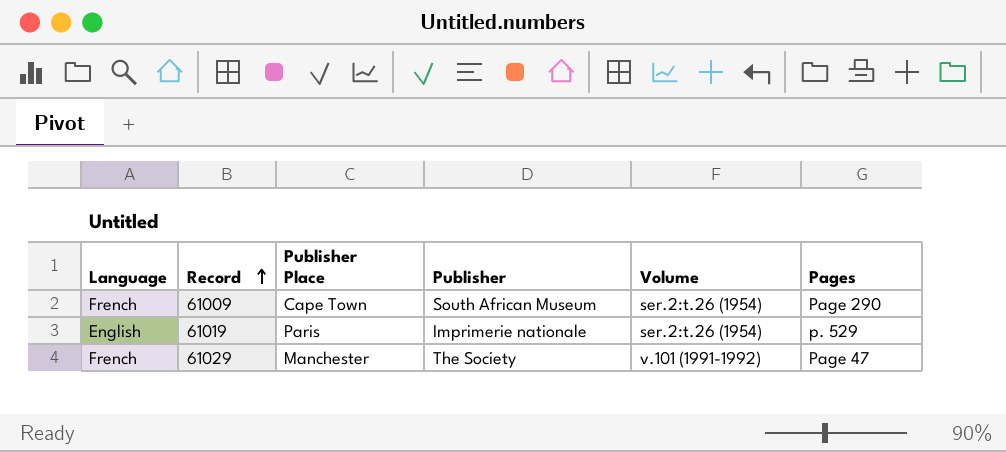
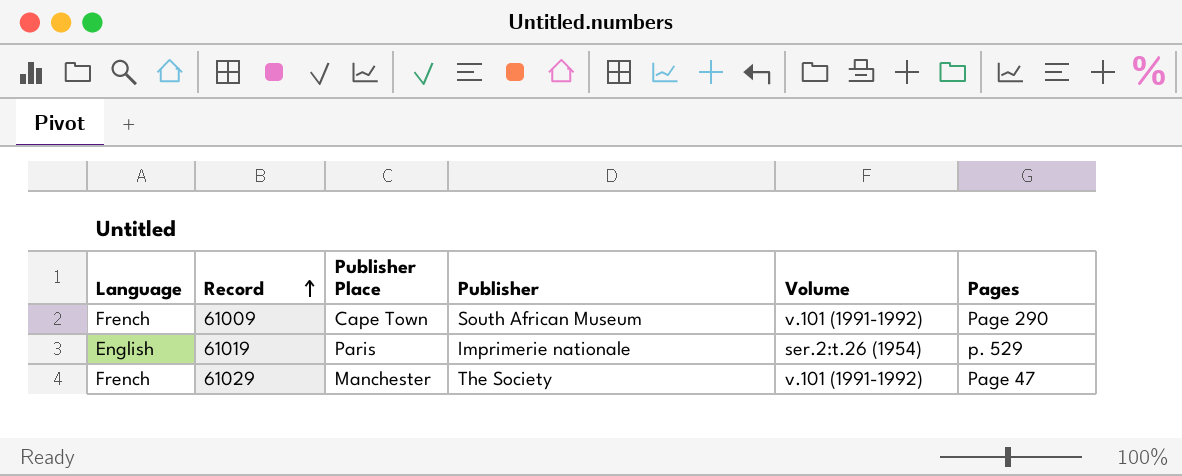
61009 | Volume: ser.2:t.26 (1954) -> v.101 (1991-1992)

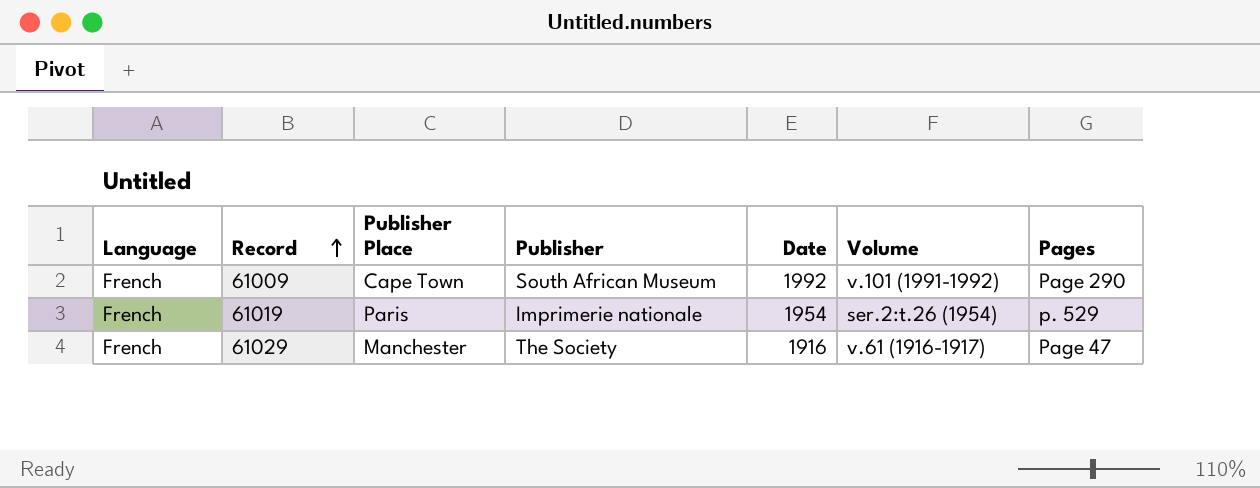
column Date | position: none -> 5
61019 | Language: English -> French
61029 | Volume: v.101 (1991-1992) -> v.61 (1916-1917)

